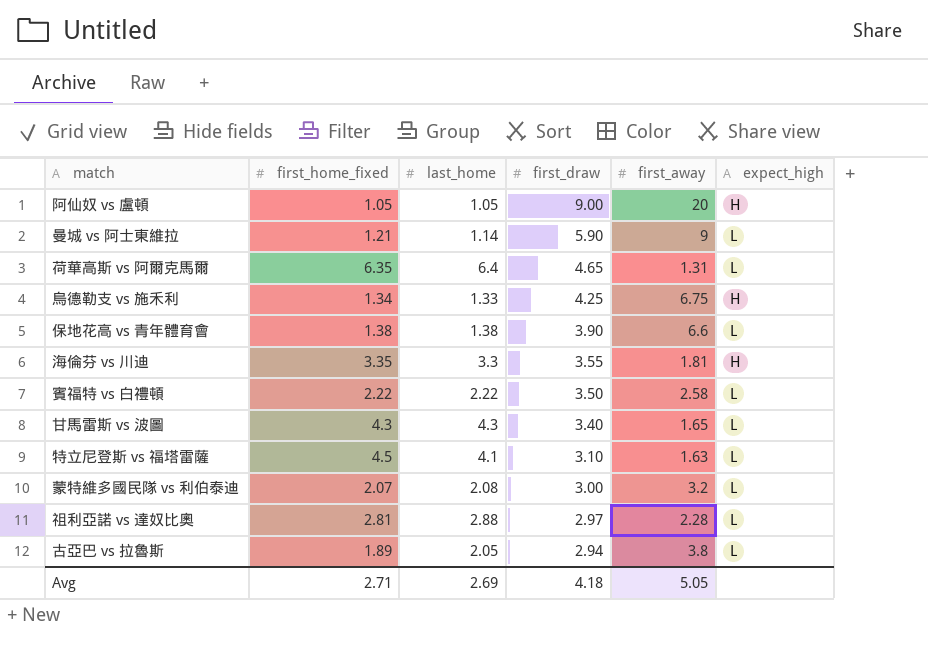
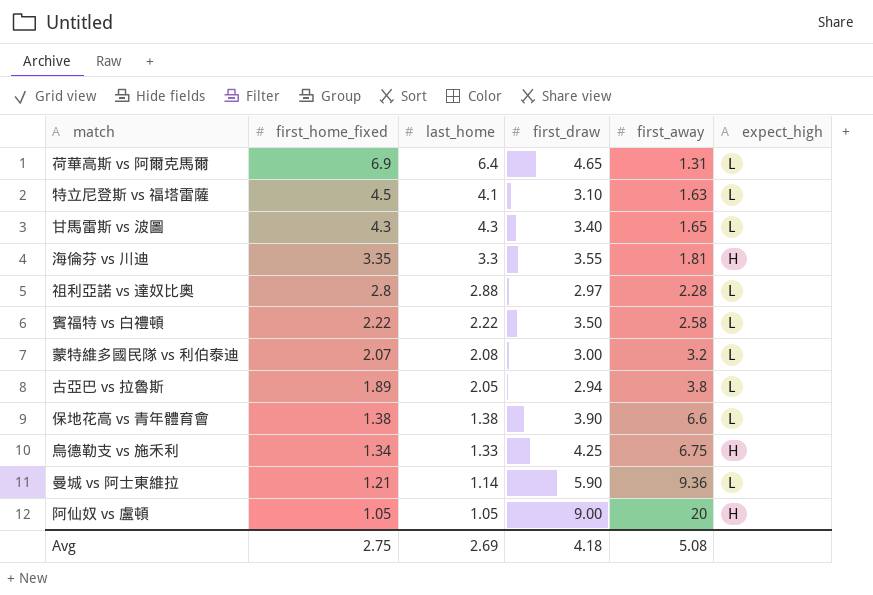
row order: first_draw descending -> first_home_fixed descending
荷華高斯 vs 阿爾克馬爾 | first_home_fixed: 6.35 -> 6.9
祖利亞諾 vs 達奴比奧 | first_home_fixed: 2.81 -> 2.8
曼城 vs 阿士東維拉 | first_away: 9 -> 9.36
Avg | first_home_fixed: 2.71 -> 2.75
Avg | first_away: 5.05 -> 5.08

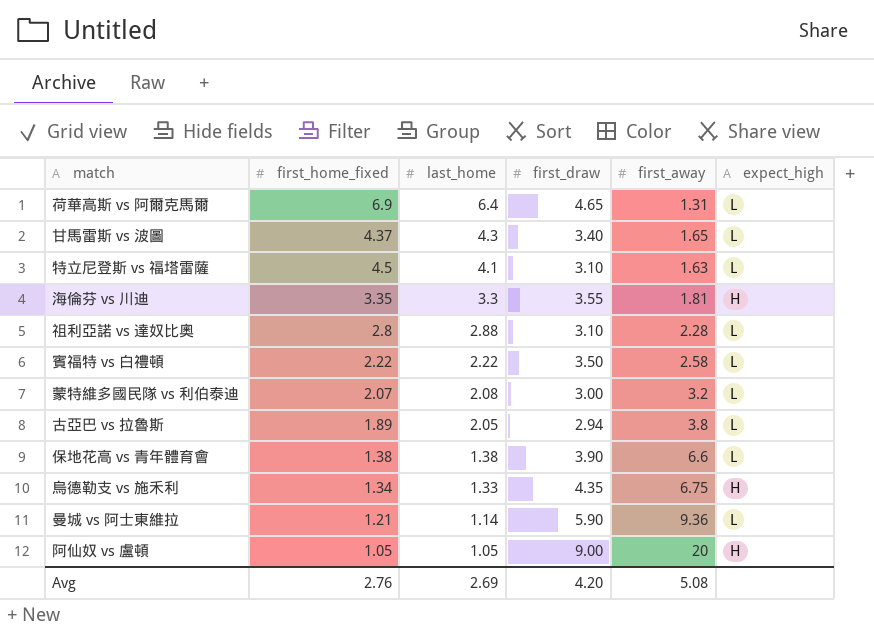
row order: first_home_fixed descending -> last_home descending
甘馬雷斯 vs 波圖 | first_home_fixed: 4.3 -> 4.37
祖利亞諾 vs 達奴比奧 | first_draw: 2.97 -> 3.10
烏德勒支 vs 施禾利 | first_draw: 4.25 -> 4.35
Avg | first_home_fixed: 2.75 -> 2.76
Avg | first_draw: 4.18 -> 4.20

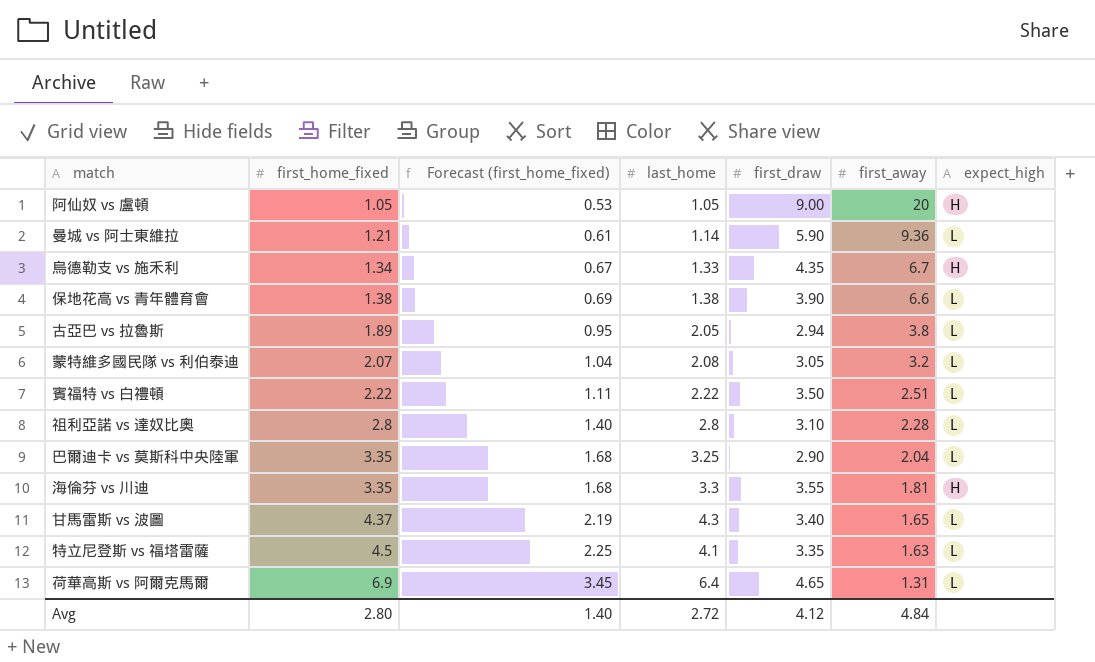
row order: last_home descending -> first_home_fixed ascending
column Forecast (first_home_fixed) | formula: none -> [first_home_fixed] * 0.5
烏德勒支 vs 施禾利 | first_away: 6.75 -> 6.7
蒙特維多國民隊 vs 利伯泰迪 | first_draw: 3.00 -> 3.05
賓福特 vs 白禮頓 | first_away: 2.58 -> 2.51
祖利亞諾 vs 達奴比奧 | last_home: 2.88 -> 2.8
row 巴爾迪卡 vs 莫斯科中央陸軍: none -> 3.35 | 1.68 | 3.25 | 2.90 | 2.04 | L
特立尼登斯 vs 福塔雷薩 | first_draw: 3.10 -> 3.35
Avg | first_home_fixed: 2.76 -> 2.80
Avg | last_home: 2.69 -> 2.72
Avg | first_draw: 4.20 -> 4.12
Avg | first_away: 5.08 -> 4.84

